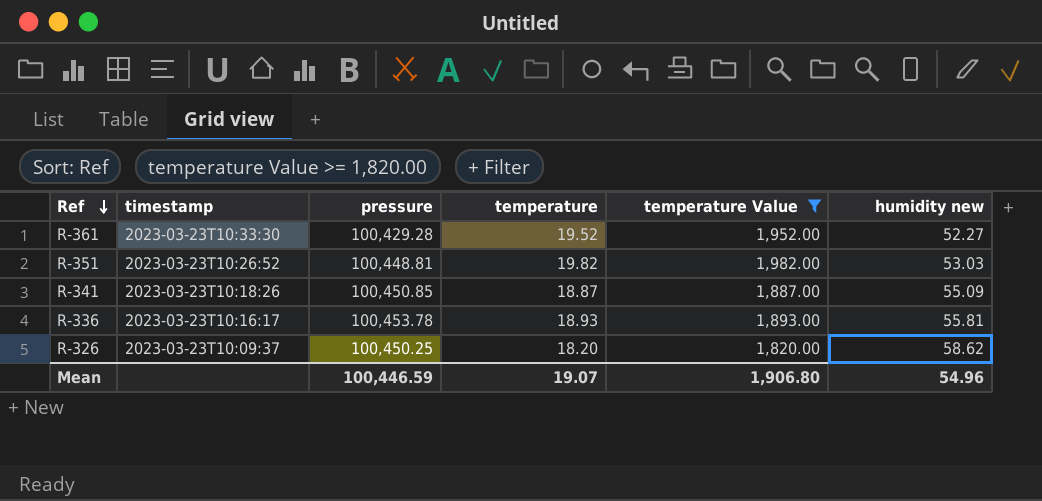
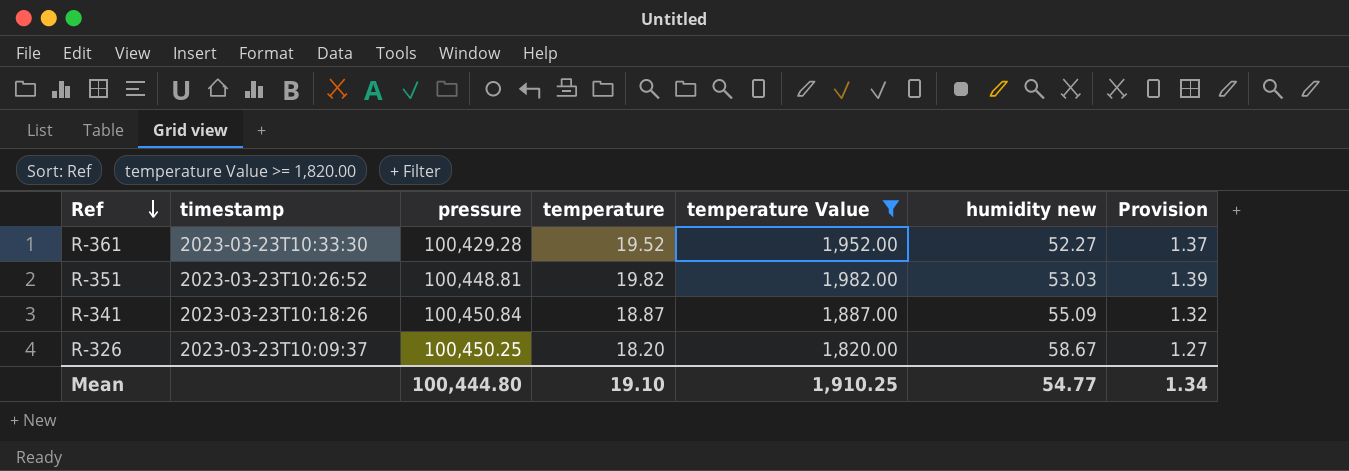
column Provision | formula: none -> [temperature] * 0.07
row R-336: 2023-03-23T10:16:17 | 100,453.78 | 18.93 | 1,893.00 | 55.81 -> none
R-341 | pressure: 100,450.85 -> 100,450.84
R-326 | humidity new: 58.62 -> 58.67
Mean | pressure: 100,446.59 -> 100,444.80
Mean | temperature: 19.07 -> 19.10
Mean | temperature Value: 1,906.80 -> 1,910.25
Mean | humidity new: 54.96 -> 54.77

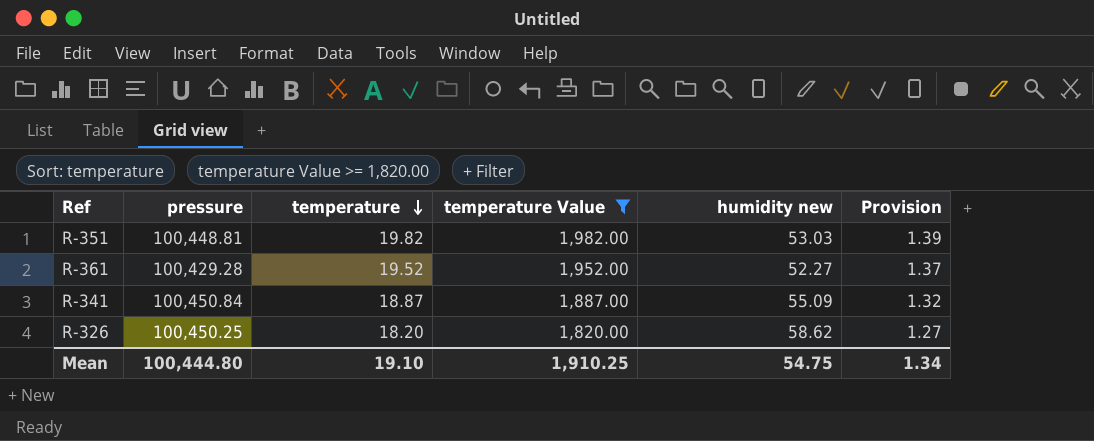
row order: Ref descending -> temperature descending
column timestamp | position: 2 -> none
R-326 | humidity new: 58.67 -> 58.62
Mean | humidity new: 54.77 -> 54.75

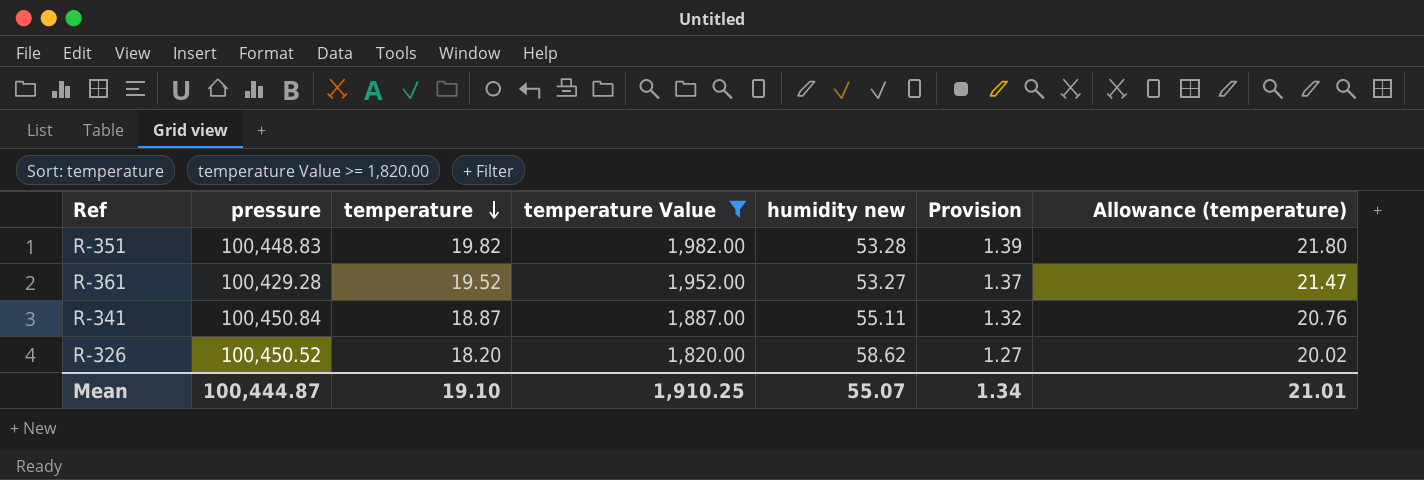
column Allowance (temperature) | formula: none -> [temperature] * 1.1
R-351 | pressure: 100,448.81 -> 100,448.83
R-351 | humidity new: 53.03 -> 53.28
R-361 | humidity new: 52.27 -> 53.27
R-341 | humidity new: 55.09 -> 55.11
R-326 | pressure: 100,450.25 -> 100,450.52
Mean | pressure: 100,444.80 -> 100,444.87
Mean | humidity new: 54.75 -> 55.07

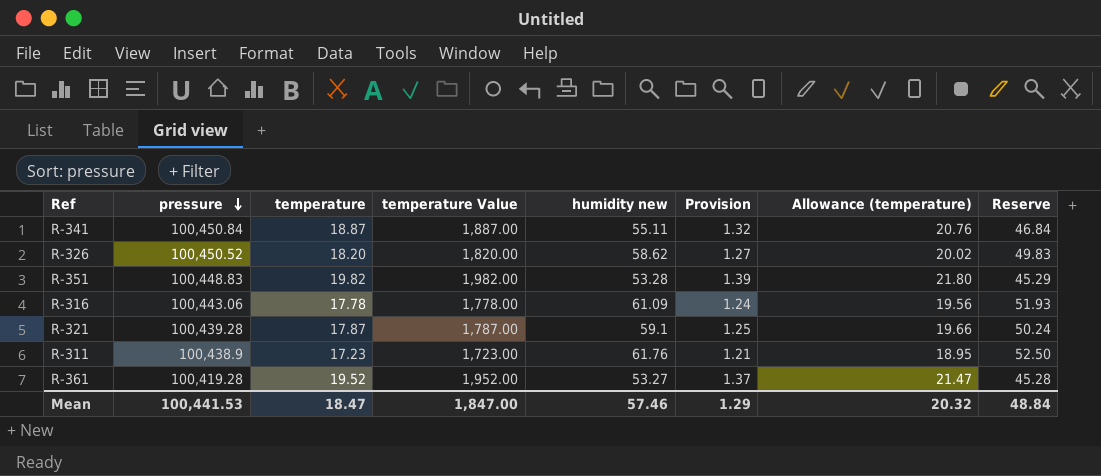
filter: temperature Value >= 1,820.00 -> none
row order: temperature descending -> pressure descending
column Reserve | formula: none -> [humidity new] * 0.85
R-361 | pressure: 100,429.28 -> 100,419.28
Mean | pressure: 100,444.87 -> 100,441.53
Mean | temperature: 19.10 -> 18.47
Mean | temperature Value: 1,910.25 -> 1,847.00
Mean | humidity new: 55.07 -> 57.46
Mean | Provision: 1.34 -> 1.29
Mean | Allowance (temperature): 21.01 -> 20.32

